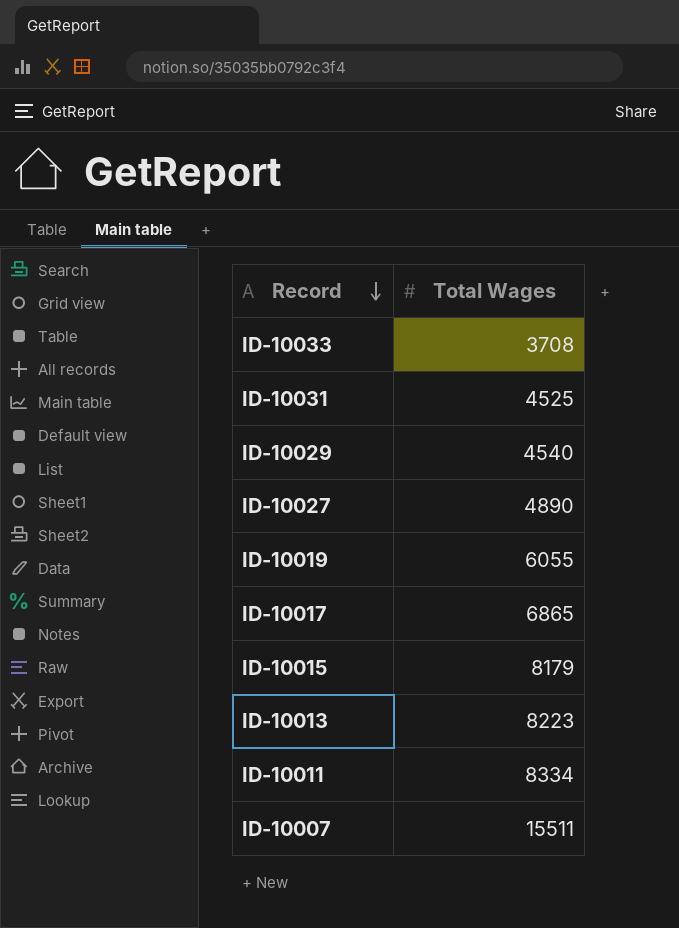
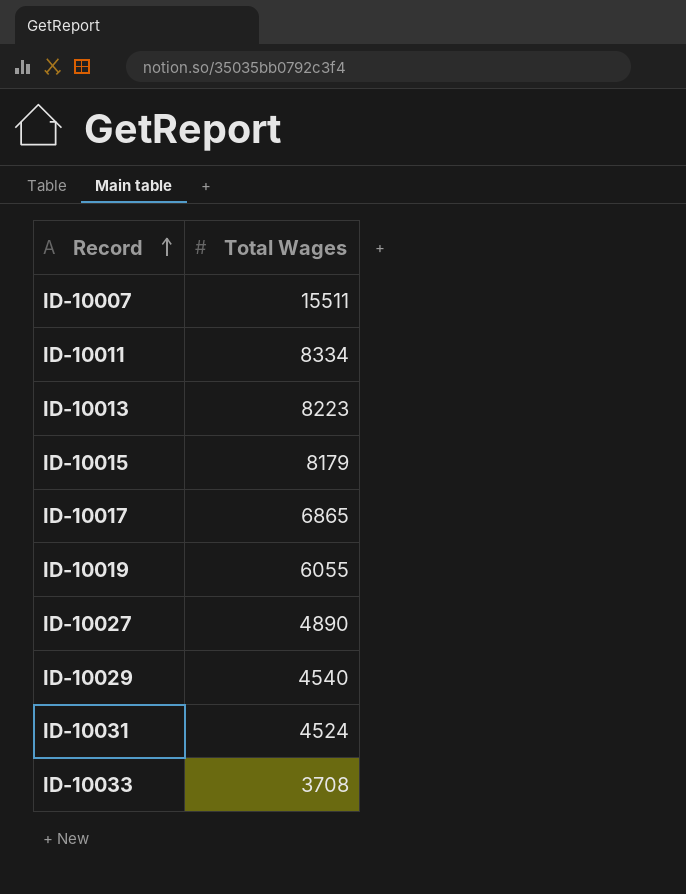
row order: Record descending -> Record ascending
ID-10031 | Total Wages: 4525 -> 4524

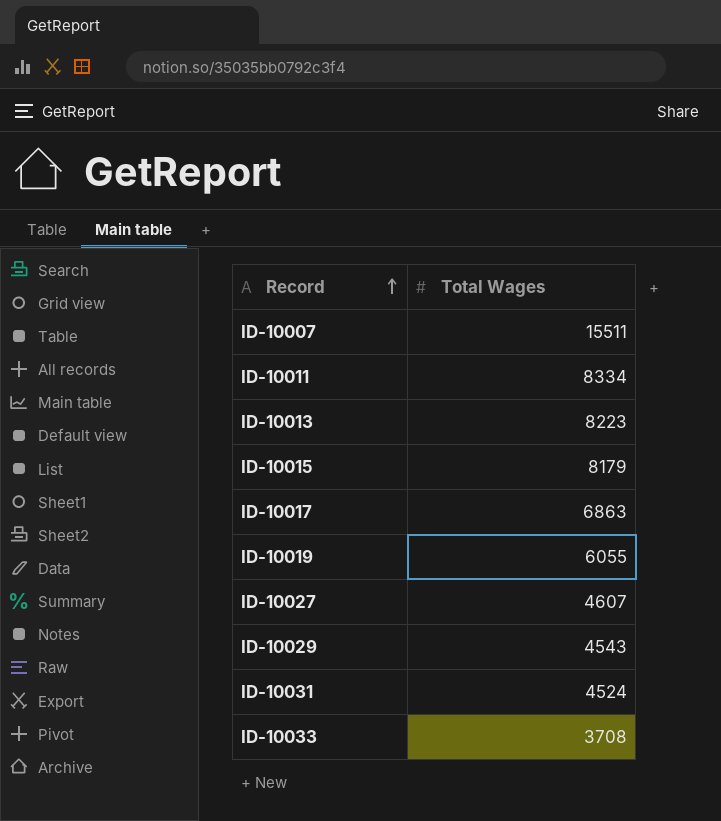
ID-10017 | Total Wages: 6865 -> 6863
ID-10027 | Total Wages: 4890 -> 4607
ID-10029 | Total Wages: 4540 -> 4543

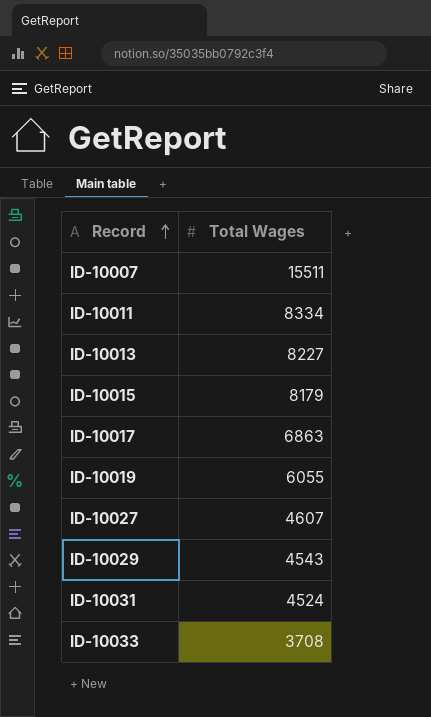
ID-10013 | Total Wages: 8223 -> 8227

